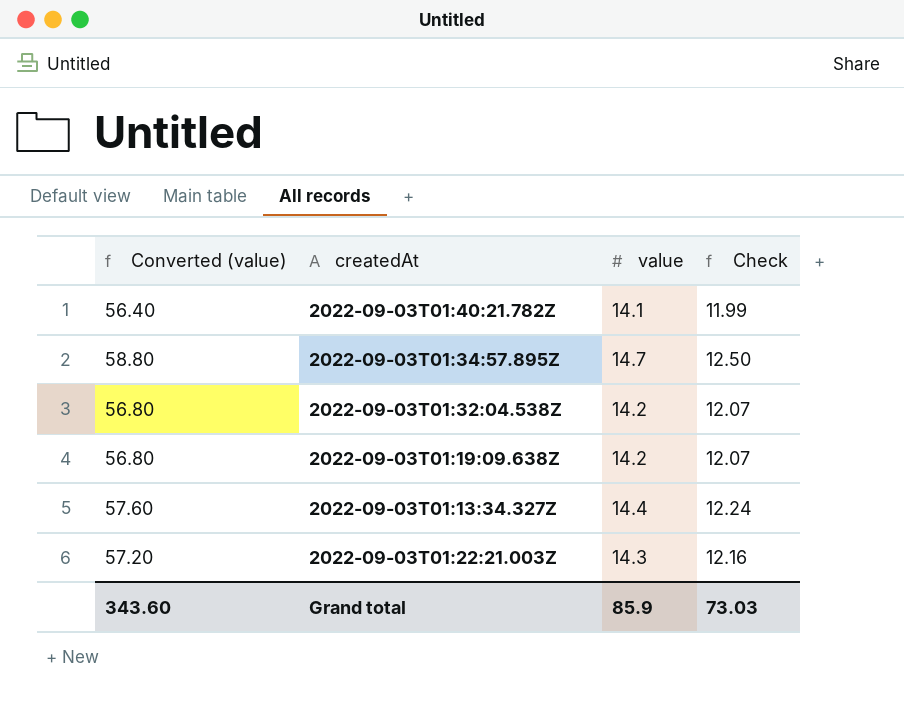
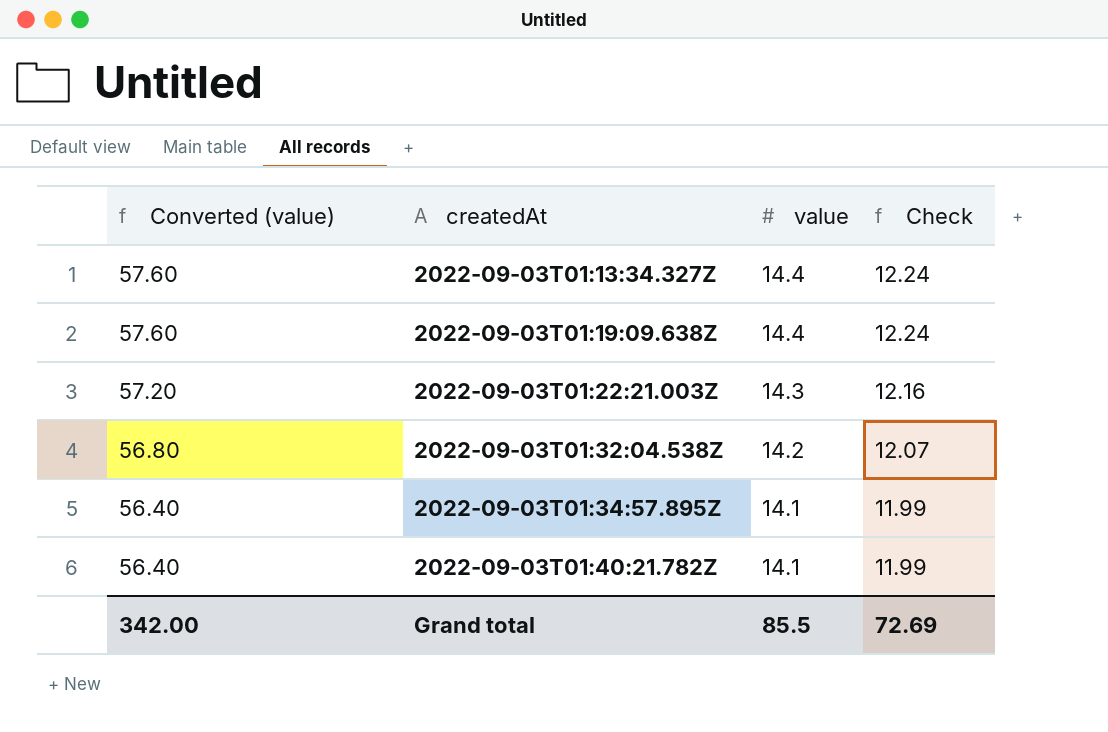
row order: none -> Converted (value) descending
2022-09-03T01:19:09.638Z | Converted (value): 56.80 -> 57.60
2022-09-03T01:19:09.638Z | value: 14.2 -> 14.4
2022-09-03T01:19:09.638Z | Check: 12.07 -> 12.24
2022-09-03T01:34:57.895Z | Converted (value): 58.80 -> 56.40
2022-09-03T01:34:57.895Z | value: 14.7 -> 14.1
2022-09-03T01:34:57.895Z | Check: 12.50 -> 11.99
Grand total | Converted (value): 343.60 -> 342.00
Grand total | value: 85.9 -> 85.5
Grand total | Check: 73.03 -> 72.69

